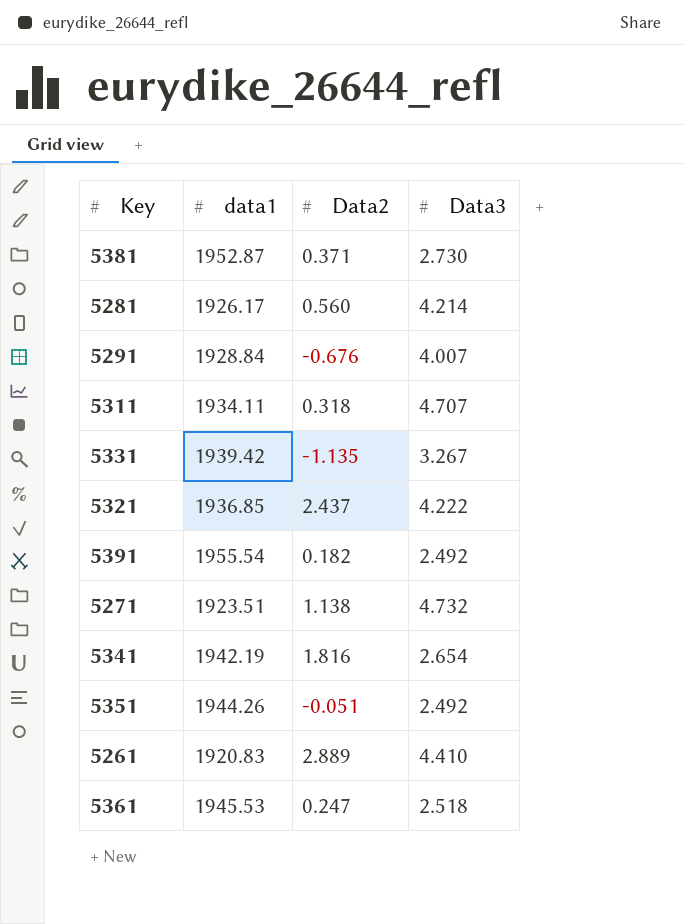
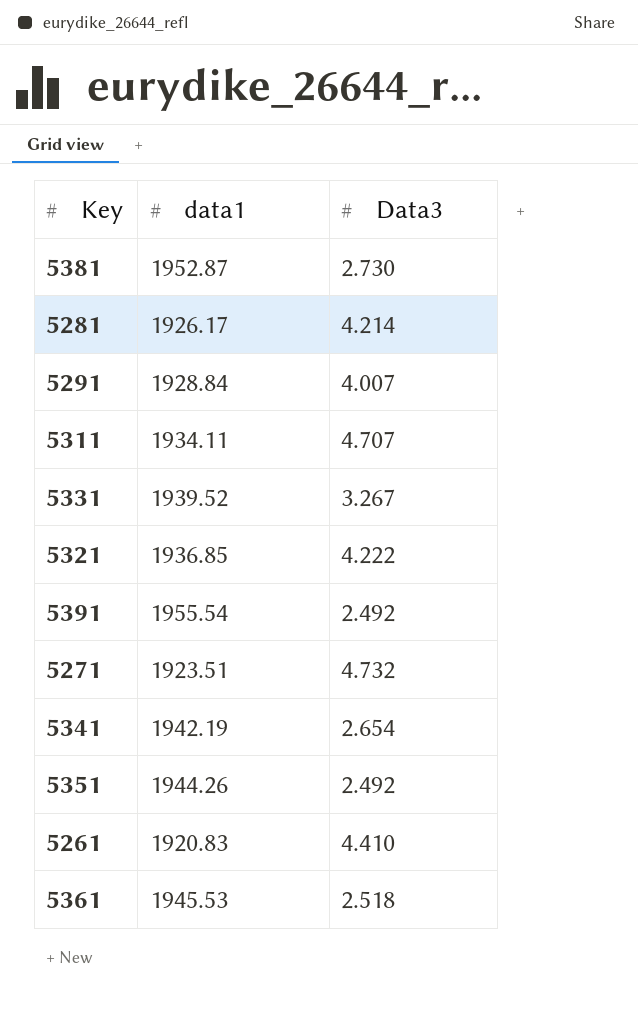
column Data2 | position: 3 -> none
5331 | data1: 1939.42 -> 1939.52

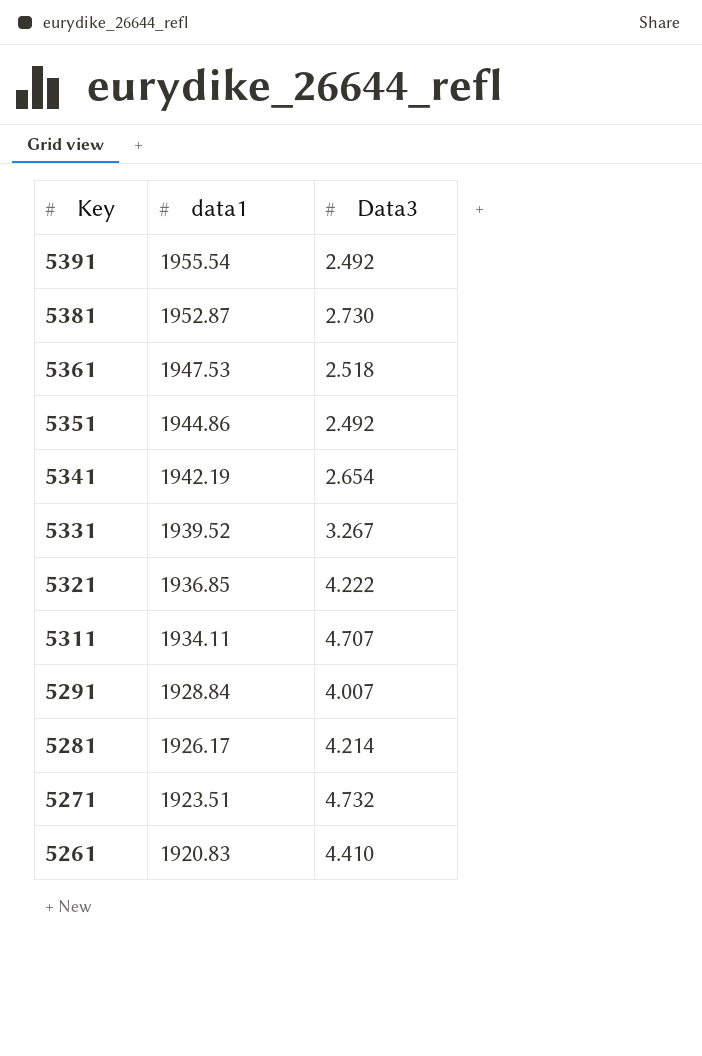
row order: none -> Key descending
5361 | data1: 1945.53 -> 1947.53
5351 | data1: 1944.26 -> 1944.86

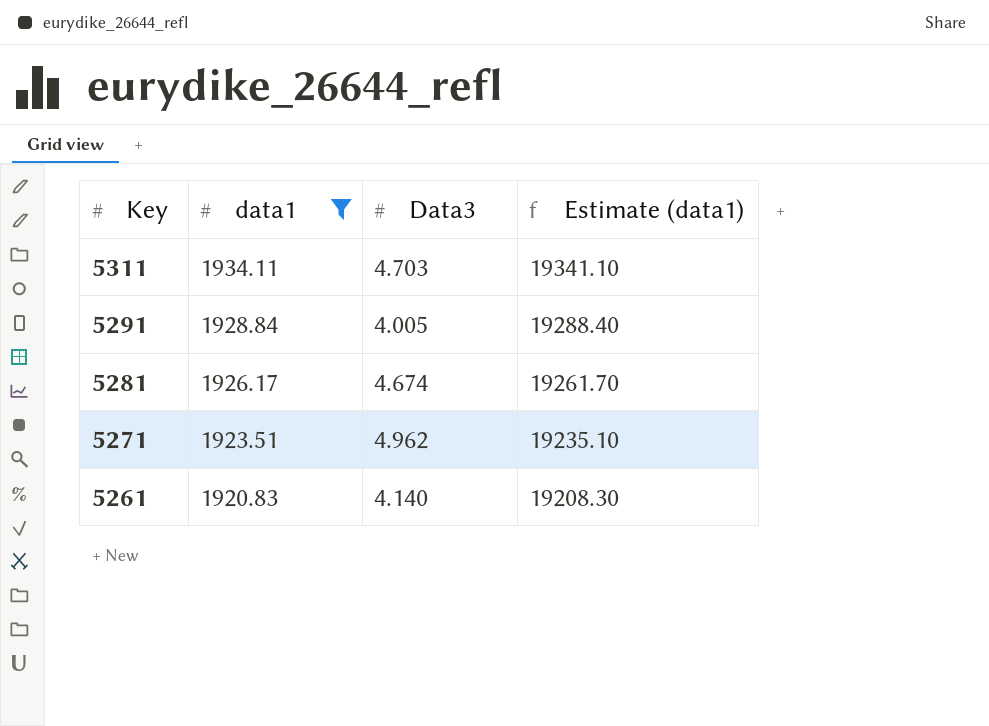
filter: none -> data1 <= 1934.11
column Estimate (data1) | formula: none -> [data1] * 10
5311 | Data3: 4.707 -> 4.703
5291 | Data3: 4.007 -> 4.005
5281 | Data3: 4.214 -> 4.674
5271 | Data3: 4.732 -> 4.962
5261 | Data3: 4.410 -> 4.140

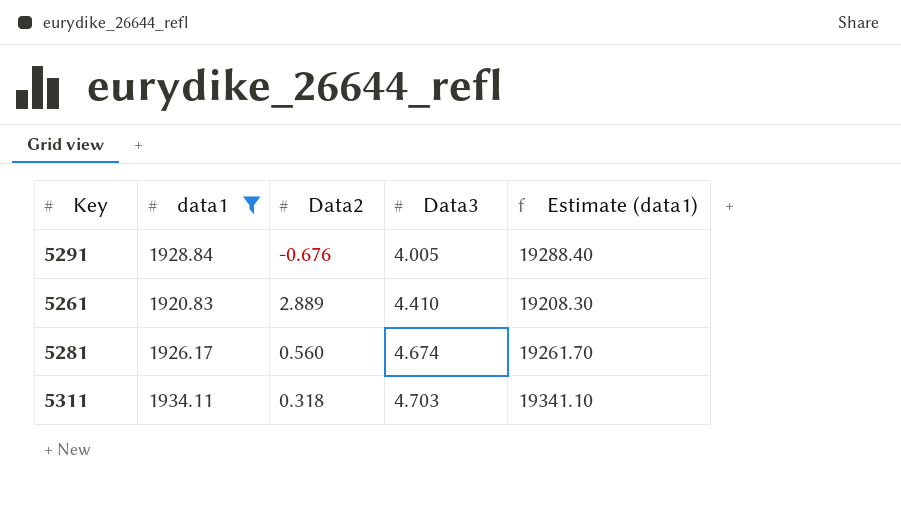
row order: Key descending -> Data3 ascending
column Data2 | position: none -> 3
row 5271: 1923.51 | 4.962 | 19235.10 -> none
5261 | Data3: 4.140 -> 4.410

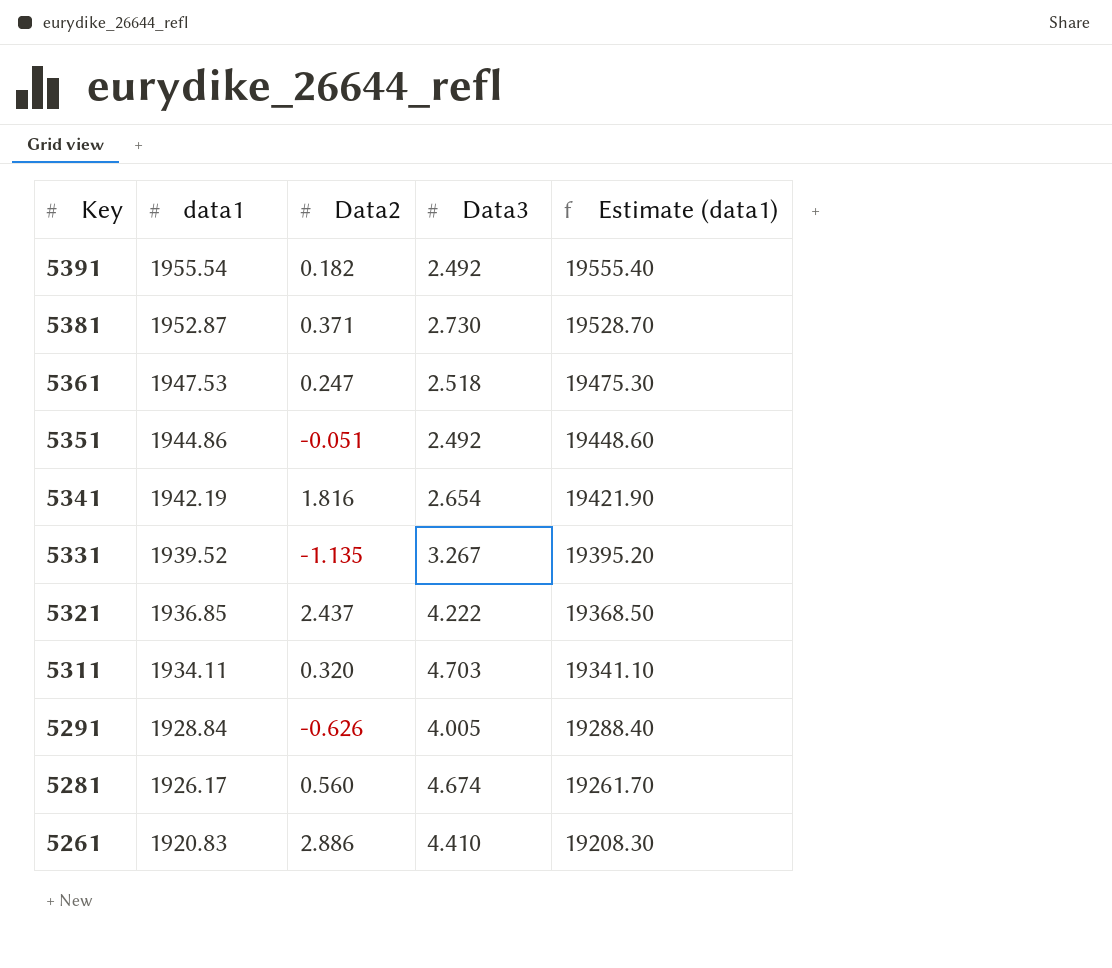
filter: data1 <= 1934.11 -> none
row order: Data3 ascending -> Key descending
5311 | Data2: 0.318 -> 0.320
5291 | Data2: -0.676 -> -0.626
5261 | Data2: 2.889 -> 2.886

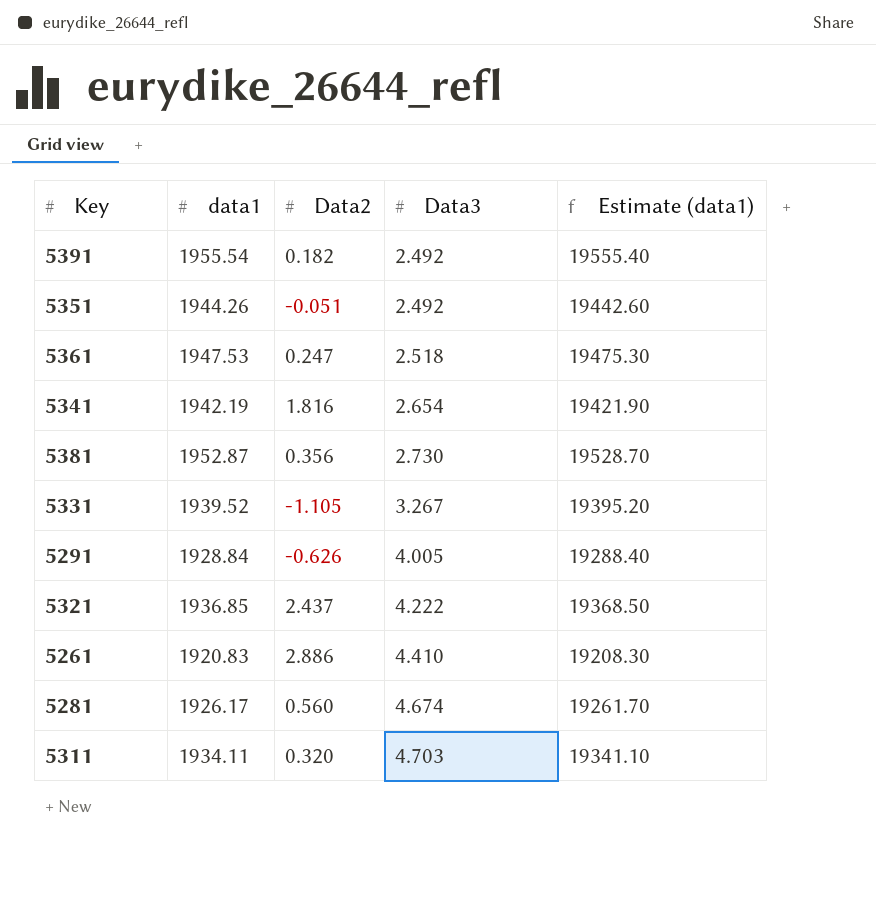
row order: Key descending -> Data3 ascending
5351 | data1: 1944.86 -> 1944.26
5351 | Estimate (data1): 19448.60 -> 19442.60
5381 | Data2: 0.371 -> 0.356
5331 | Data2: -1.135 -> -1.105

